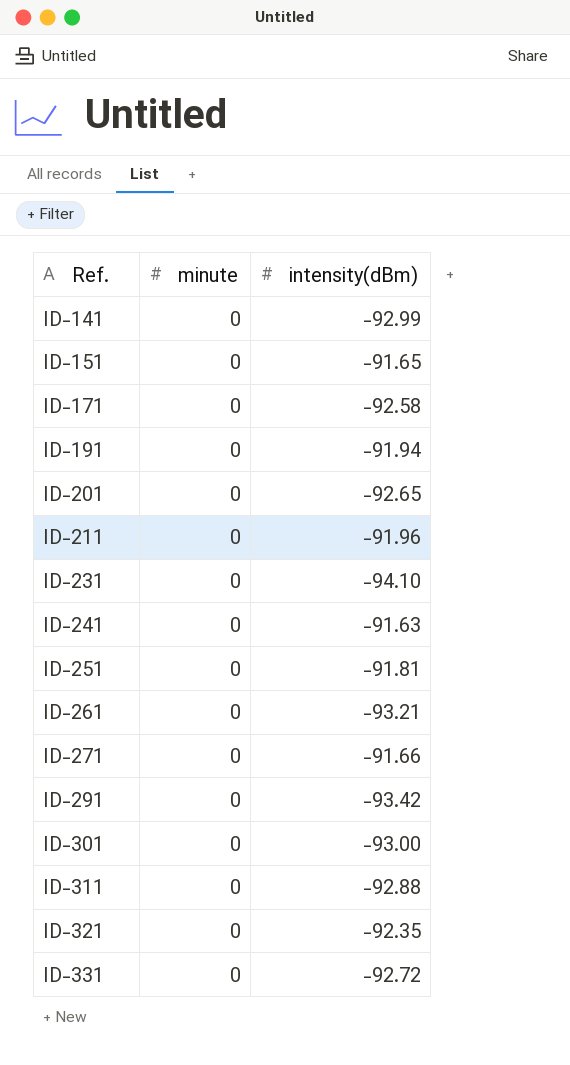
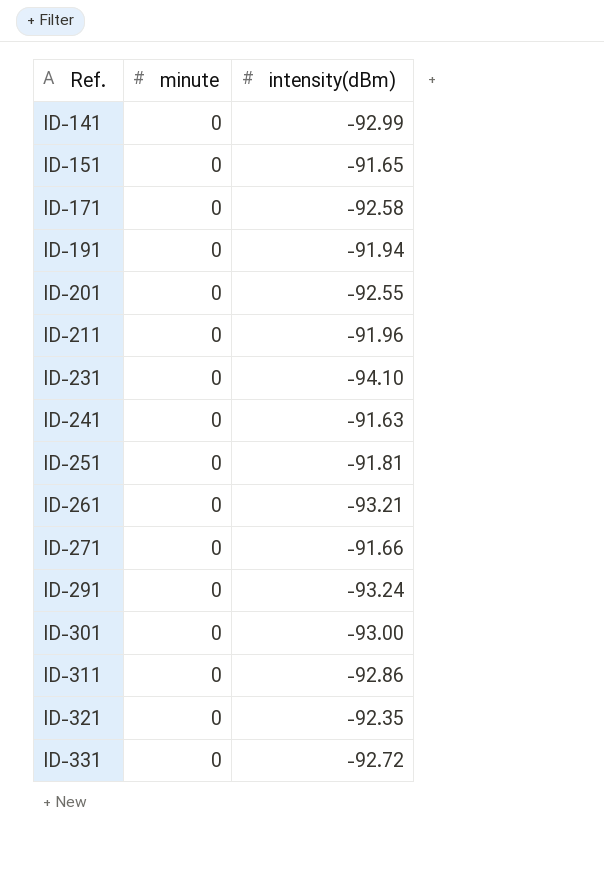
ID-201 | intensity(dBm): -92.65 -> -92.55
ID-291 | intensity(dBm): -93.42 -> -93.24
ID-311 | intensity(dBm): -92.88 -> -92.86

